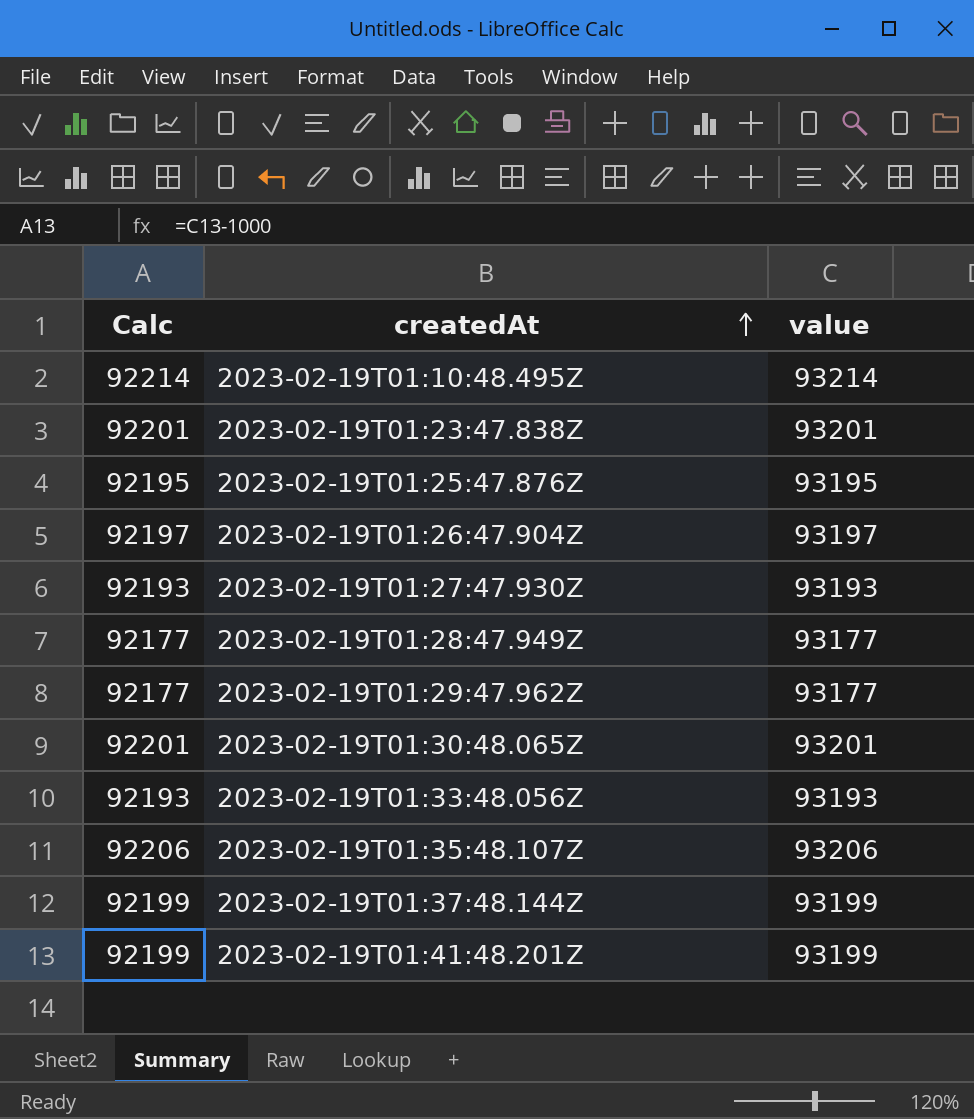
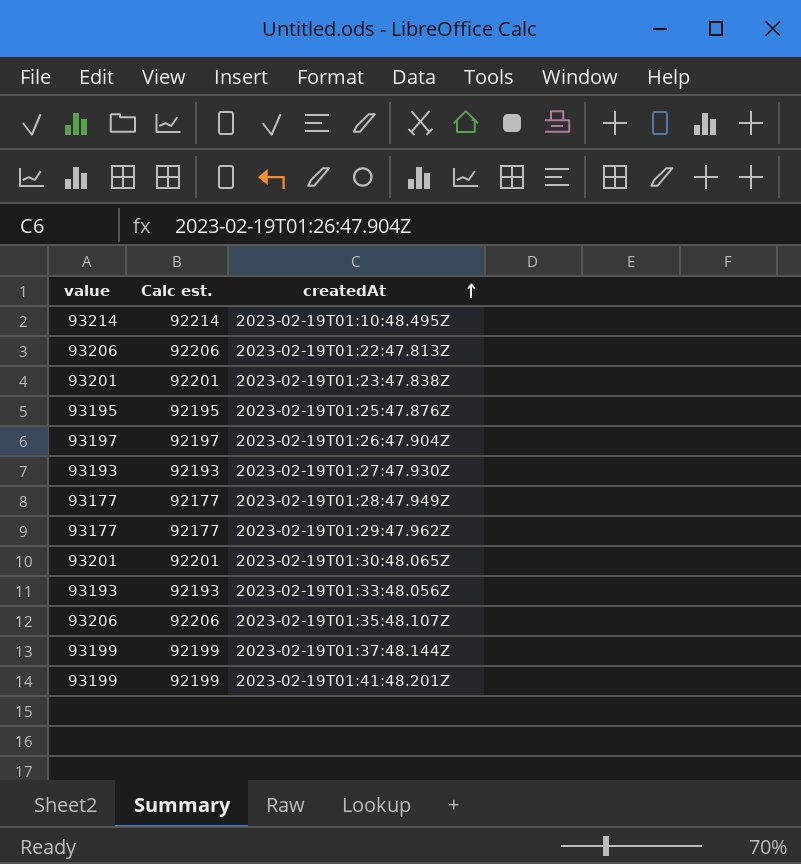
column value | position: 3 -> 1
column name: Calc -> Calc est.
row 2023-02-19T01:22:47.813Z: none -> 93206 | 92206

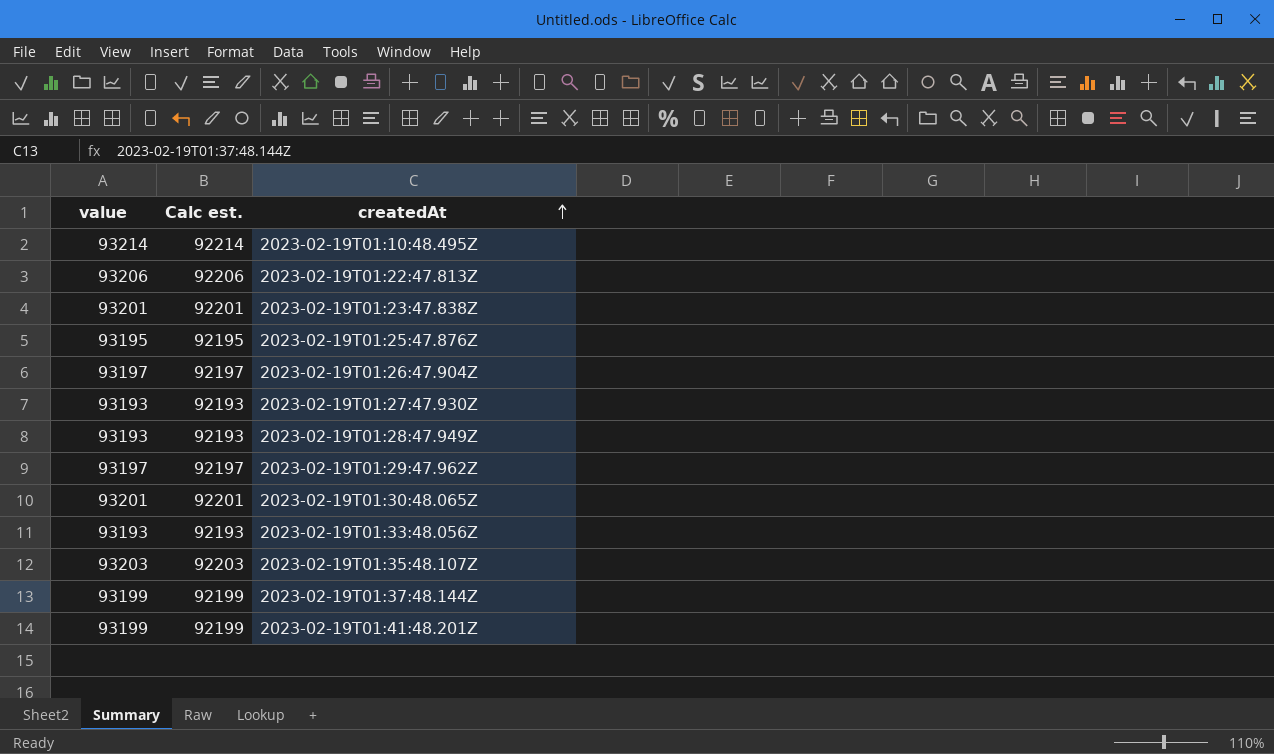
2023-02-19T01:28:47.949Z | value: 93177 -> 93193
2023-02-19T01:28:47.949Z | Calc est.: 92177 -> 92193
2023-02-19T01:29:47.962Z | value: 93177 -> 93197
2023-02-19T01:29:47.962Z | Calc est.: 92177 -> 92197
2023-02-19T01:35:48.107Z | value: 93206 -> 93203
2023-02-19T01:35:48.107Z | Calc est.: 92206 -> 92203

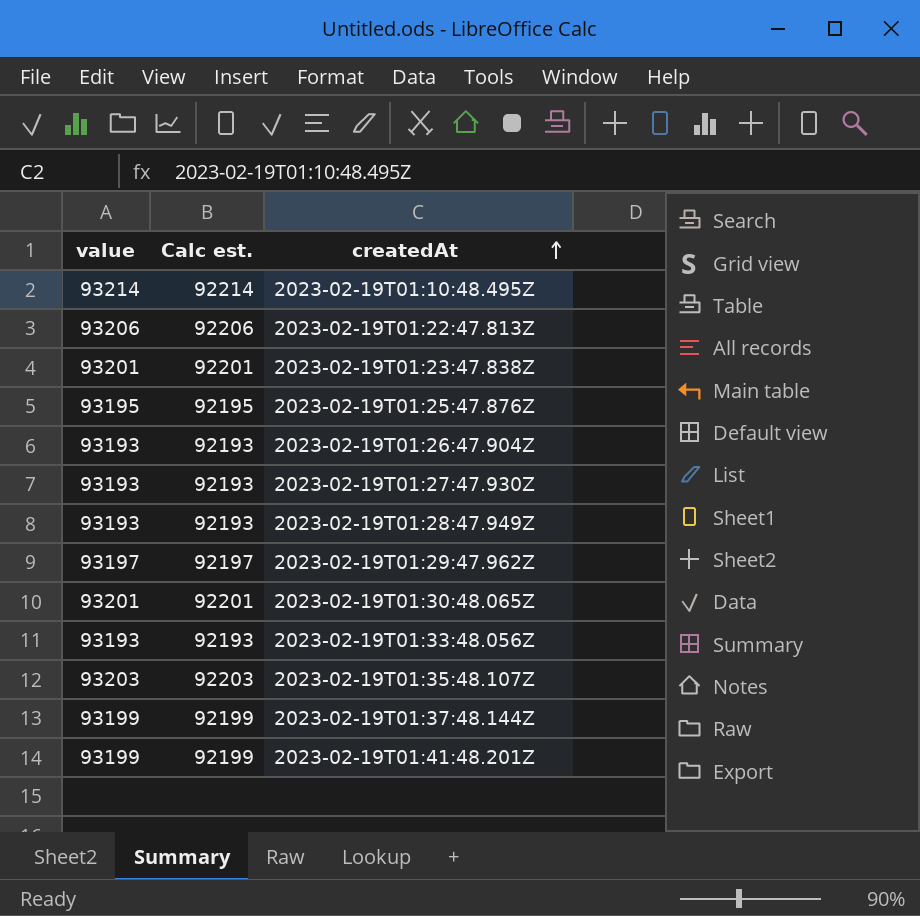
2023-02-19T01:26:47.904Z | value: 93197 -> 93193
2023-02-19T01:26:47.904Z | Calc est.: 92197 -> 92193

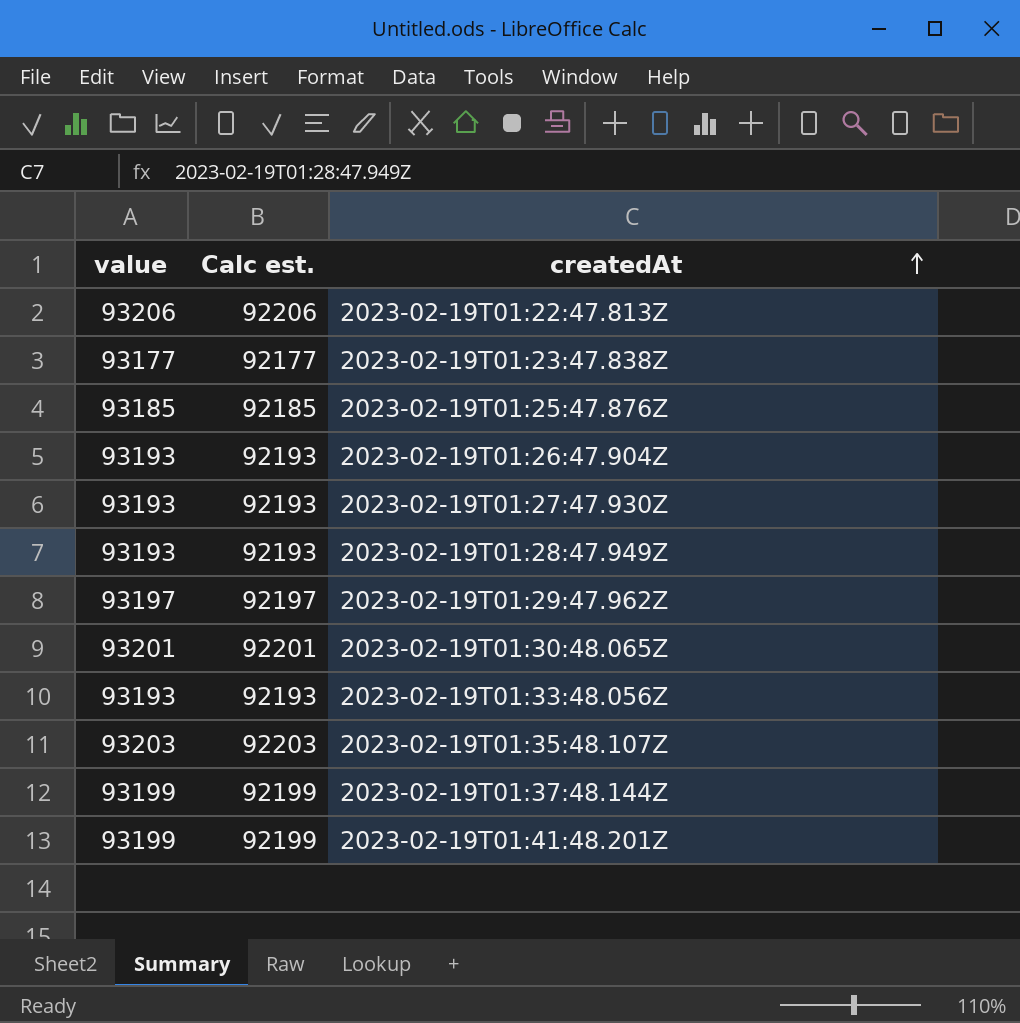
row 2023-02-19T01:10:48.495Z: 93214 | 92214 -> none
2023-02-19T01:23:47.838Z | value: 93201 -> 93177
2023-02-19T01:23:47.838Z | Calc est.: 92201 -> 92177
2023-02-19T01:25:47.876Z | value: 93195 -> 93185
2023-02-19T01:25:47.876Z | Calc est.: 92195 -> 92185

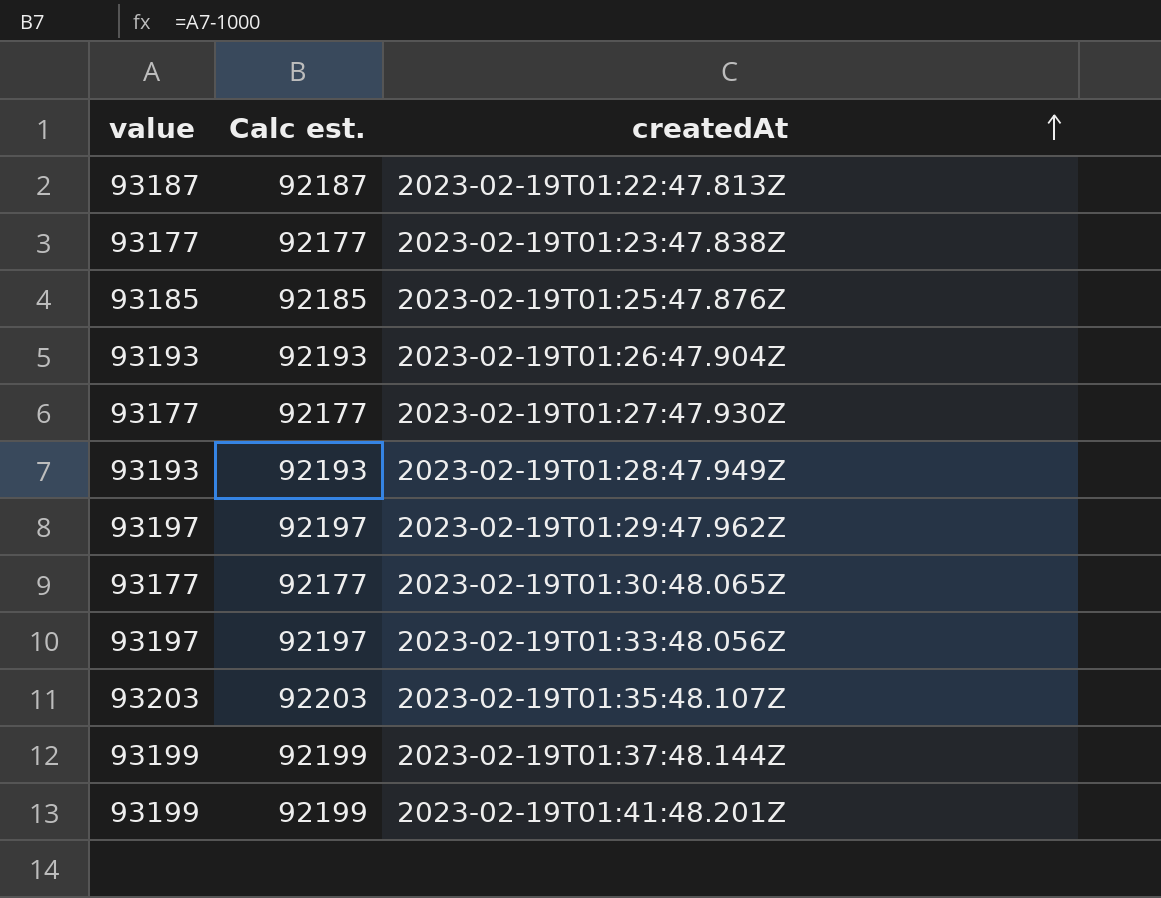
2023-02-19T01:22:47.813Z | value: 93206 -> 93187
2023-02-19T01:22:47.813Z | Calc est.: 92206 -> 92187
2023-02-19T01:27:47.930Z | value: 93193 -> 93177
2023-02-19T01:27:47.930Z | Calc est.: 92193 -> 92177
2023-02-19T01:30:48.065Z | value: 93201 -> 93177
2023-02-19T01:30:48.065Z | Calc est.: 92201 -> 92177
2023-02-19T01:33:48.056Z | value: 93193 -> 93197
2023-02-19T01:33:48.056Z | Calc est.: 92193 -> 92197

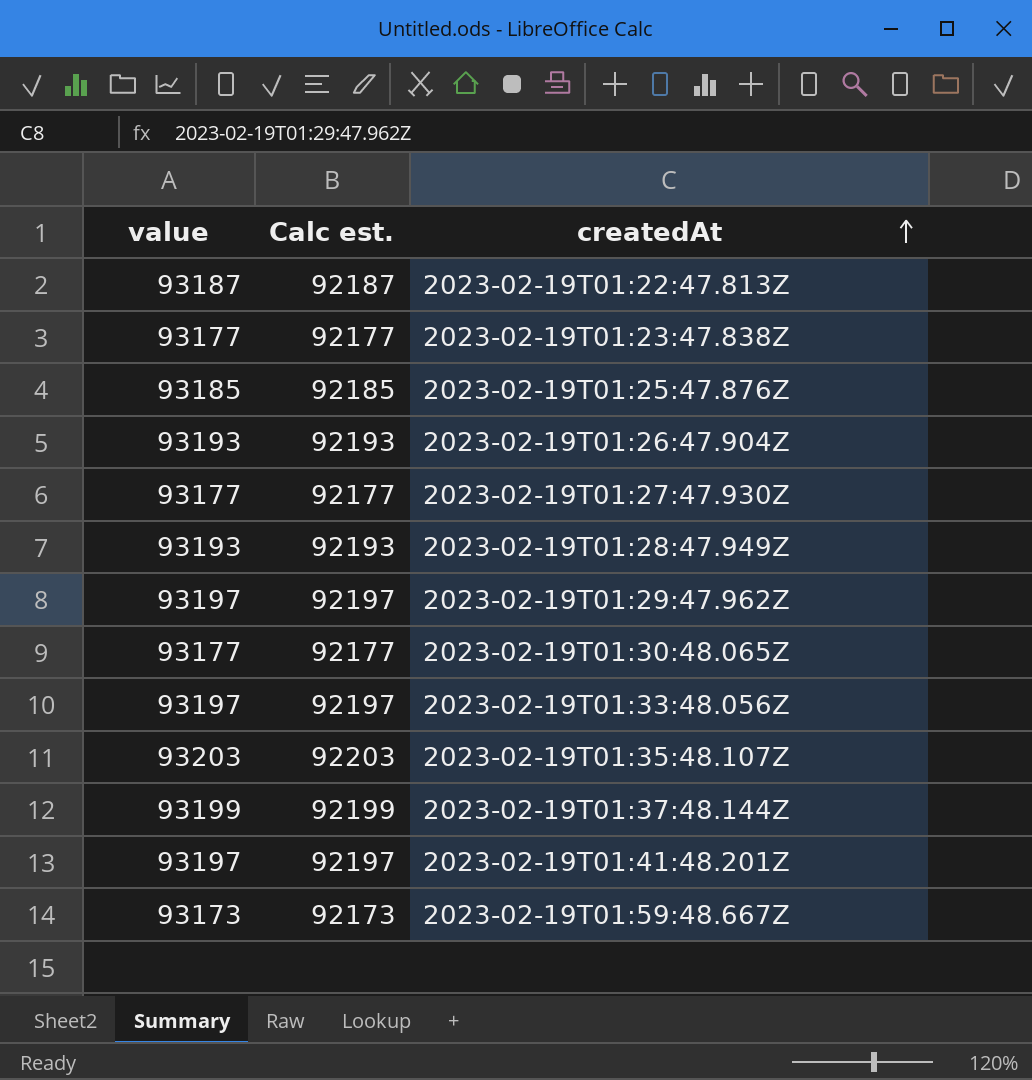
2023-02-19T01:41:48.201Z | value: 93199 -> 93197
2023-02-19T01:41:48.201Z | Calc est.: 92199 -> 92197
row 2023-02-19T01:59:48.667Z: none -> 93173 | 92173

